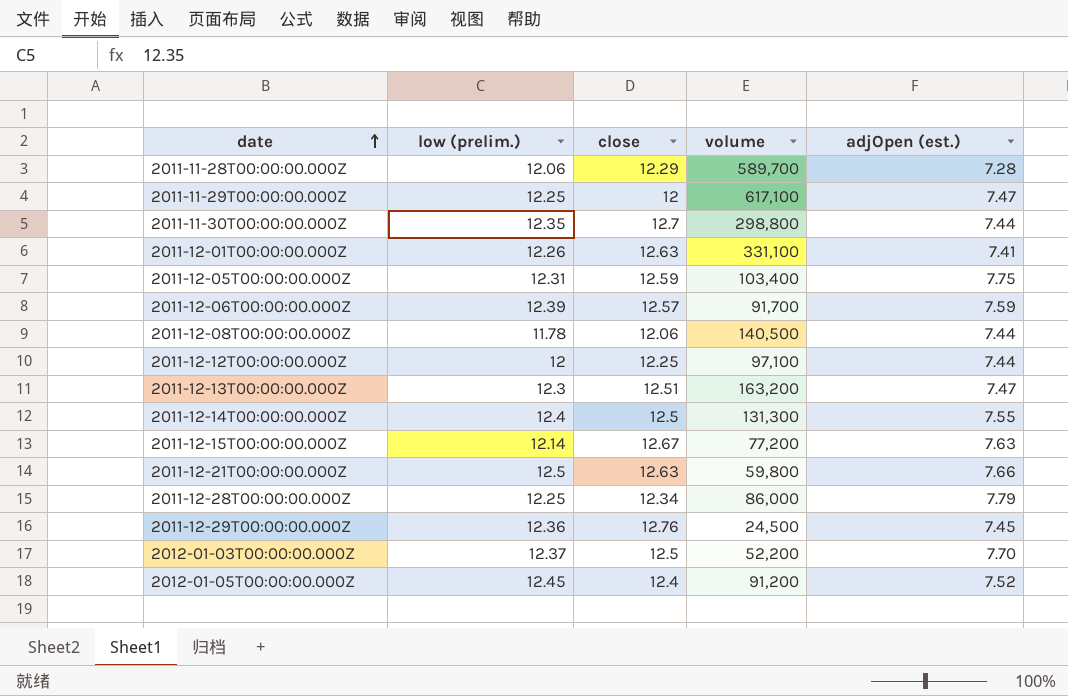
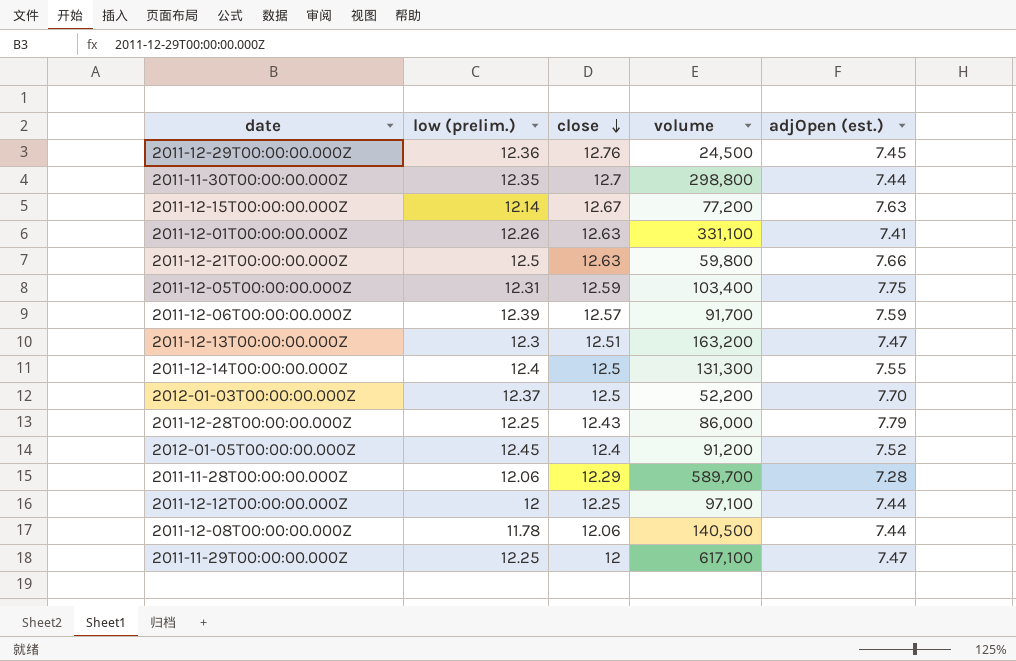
row order: date ascending -> close descending
2011-12-28T00:00:00.000Z | close: 12.34 -> 12.43

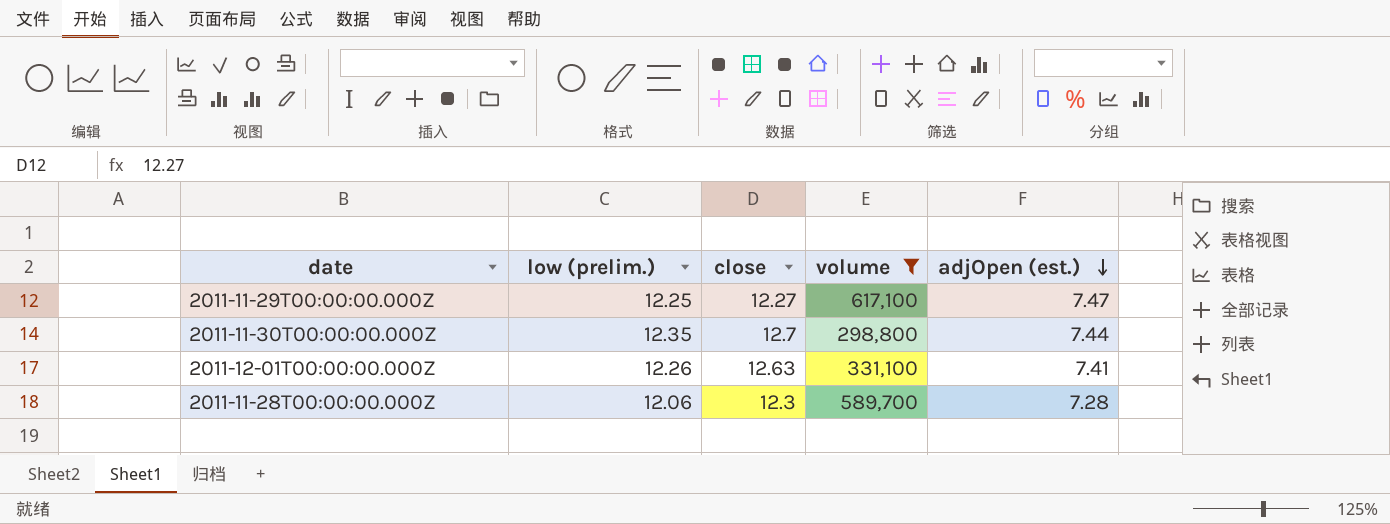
filter: none -> volume >= 298,800
row order: close descending -> adjOpen (est.) descending
2011-11-29T00:00:00.000Z | close: 12 -> 12.27
2011-11-28T00:00:00.000Z | close: 12.29 -> 12.3

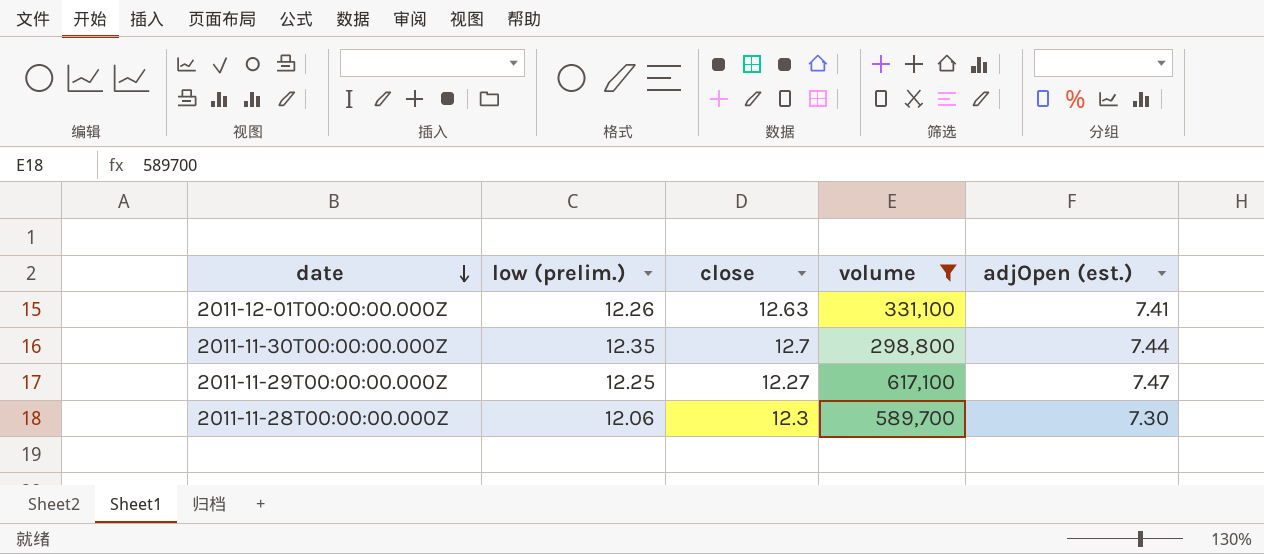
row order: adjOpen (est.) descending -> date descending
2011-11-28T00:00:00.000Z | adjOpen (est.): 7.28 -> 7.30

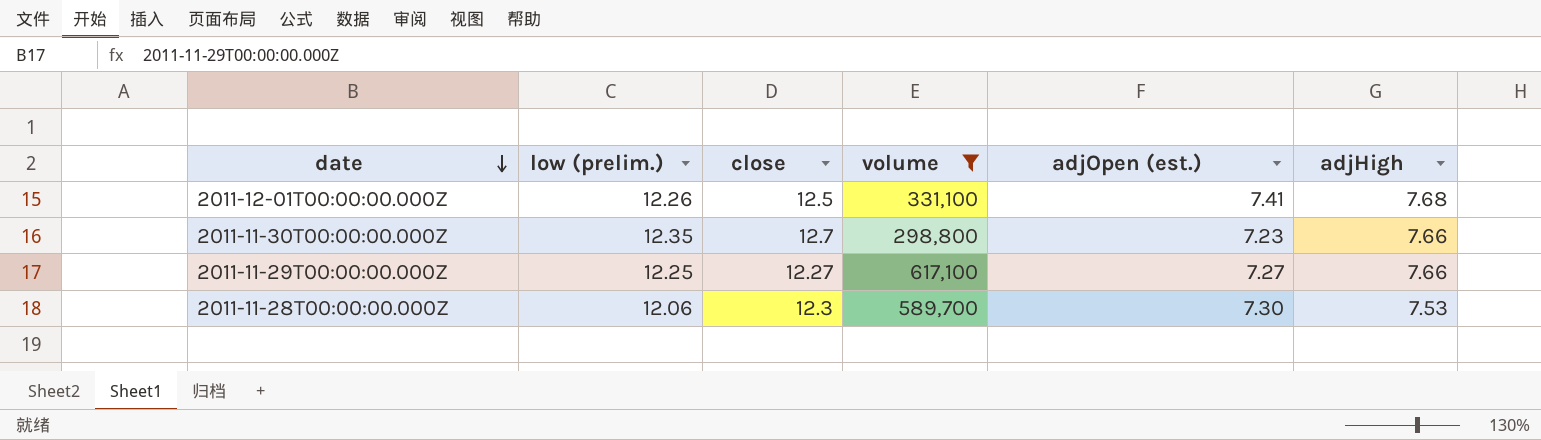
column adjHigh | position: none -> 6
2011-12-01T00:00:00.000Z | close: 12.63 -> 12.5
2011-11-30T00:00:00.000Z | adjOpen (est.): 7.44 -> 7.23
2011-11-29T00:00:00.000Z | adjOpen (est.): 7.47 -> 7.27

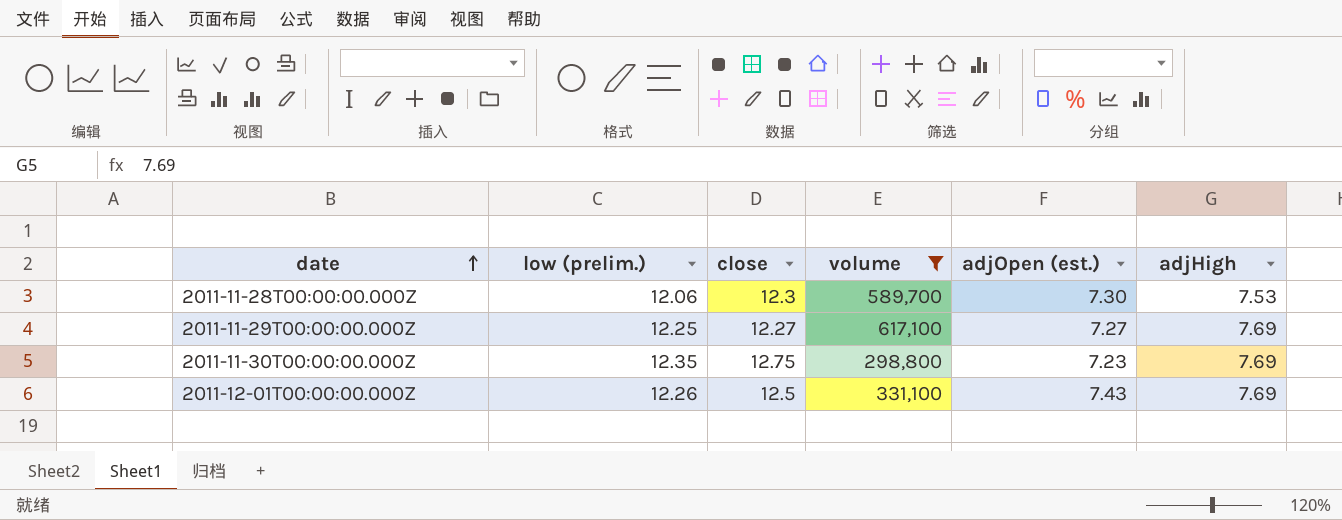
row order: date descending -> date ascending
2011-11-29T00:00:00.000Z | adjHigh: 7.66 -> 7.69
2011-11-30T00:00:00.000Z | close: 12.7 -> 12.75
2011-11-30T00:00:00.000Z | adjHigh: 7.66 -> 7.69
2011-12-01T00:00:00.000Z | adjOpen (est.): 7.41 -> 7.43
2011-12-01T00:00:00.000Z | adjHigh: 7.68 -> 7.69

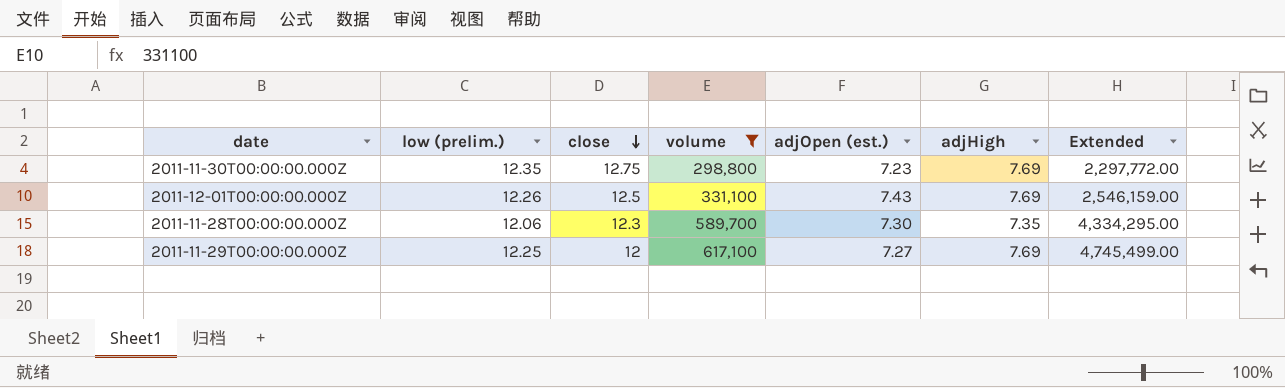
row order: date ascending -> close descending
column Extended | formula: none -> [volume] * [adjHigh]
2011-11-28T00:00:00.000Z | adjHigh: 7.53 -> 7.35
2011-11-29T00:00:00.000Z | close: 12.27 -> 12

